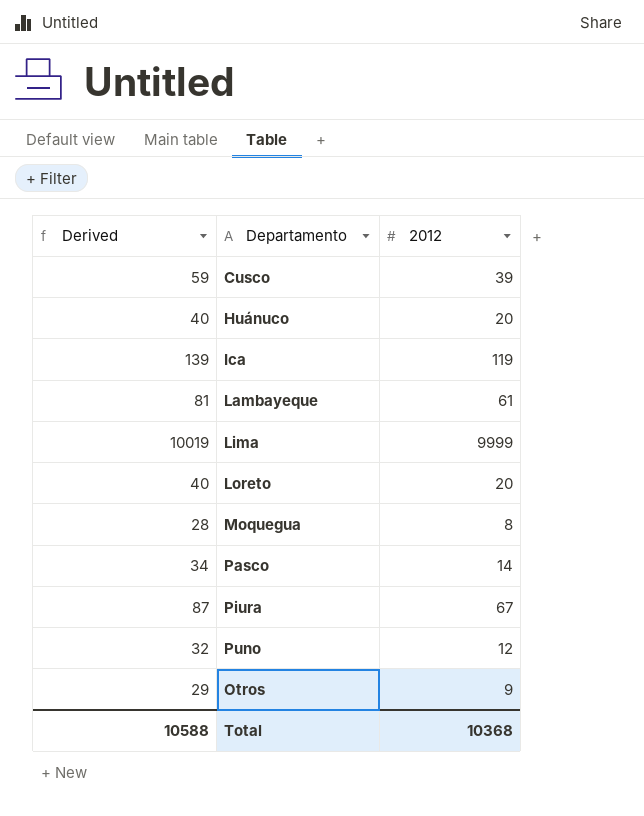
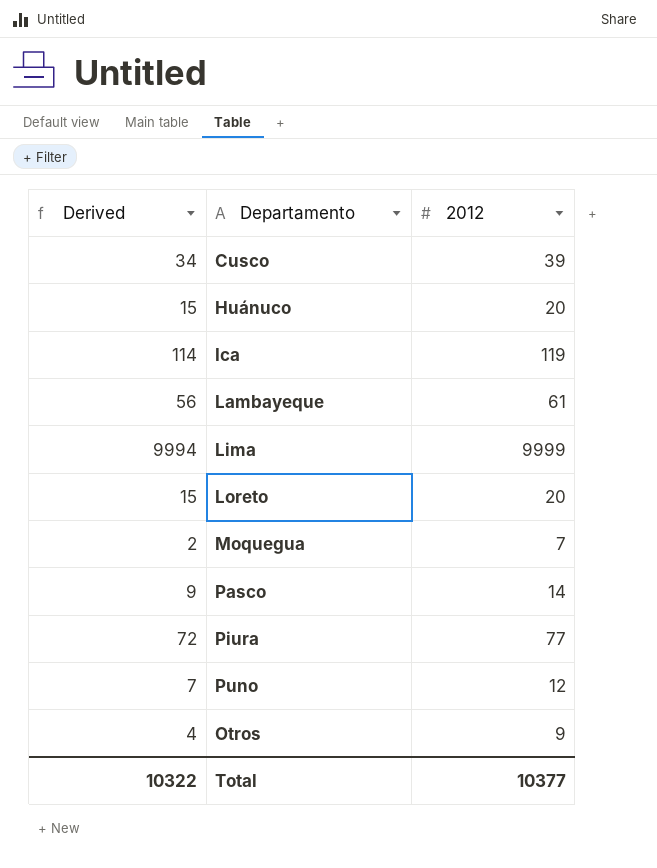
column Derived | formula: [2012] + 20 -> [2012] - 5
Moquegua | 2012: 8 -> 7
Piura | 2012: 67 -> 77
Total | Derived: 10588 -> 10322
Total | 2012: 10368 -> 10377

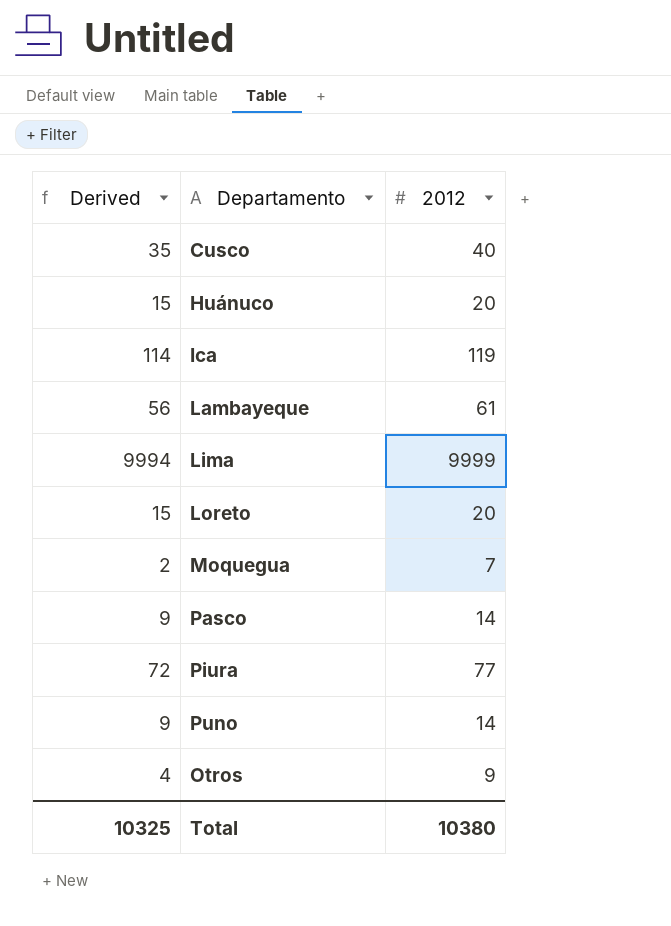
Cusco | Derived: 34 -> 35
Cusco | 2012: 39 -> 40
Puno | Derived: 7 -> 9
Puno | 2012: 12 -> 14
Total | Derived: 10322 -> 10325
Total | 2012: 10377 -> 10380

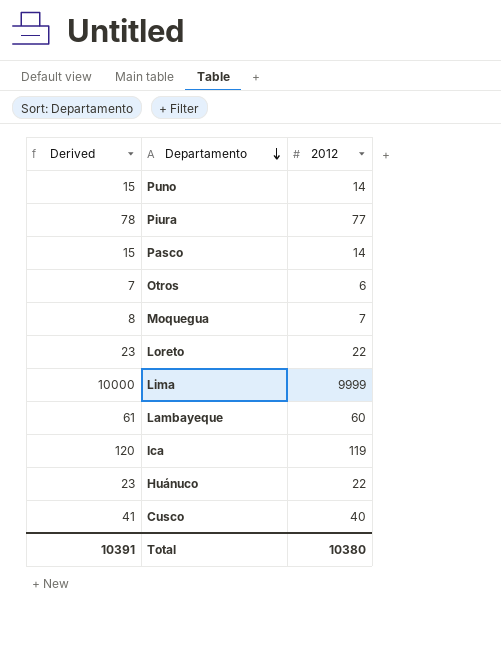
row order: none -> Departamento descending
column Derived | formula: [2012] - 5 -> [2012] + 1
Otros | 2012: 9 -> 6
Loreto | 2012: 20 -> 22
Lambayeque | 2012: 61 -> 60
Huánuco | 2012: 20 -> 22
Total | Derived: 10325 -> 10391

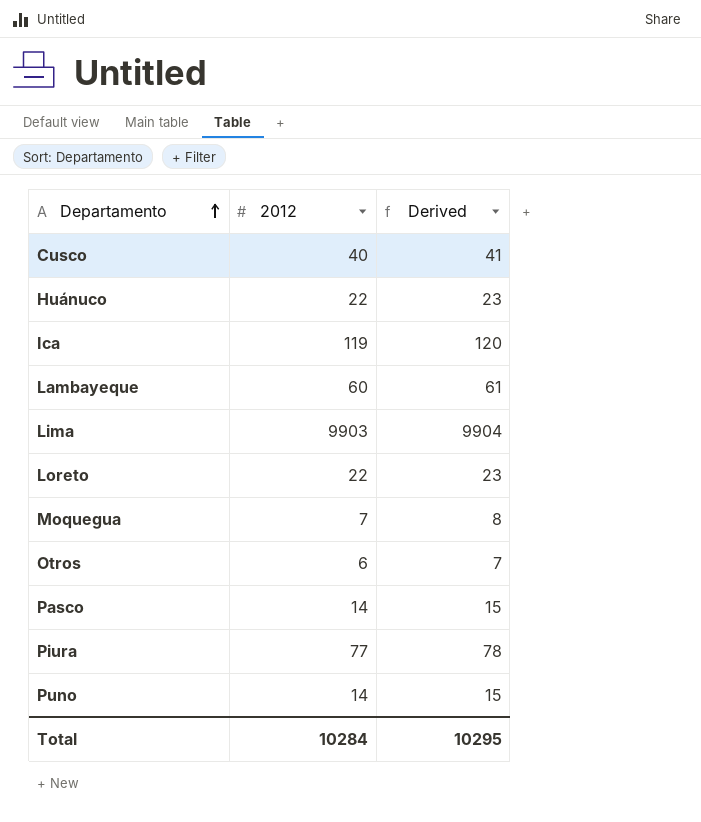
row order: Departamento descending -> Departamento ascending
column Derived | position: 1 -> 3
Lima | 2012: 9999 -> 9903
Lima | Derived: 10000 -> 9904
Total | 2012: 10380 -> 10284
Total | Derived: 10391 -> 10295

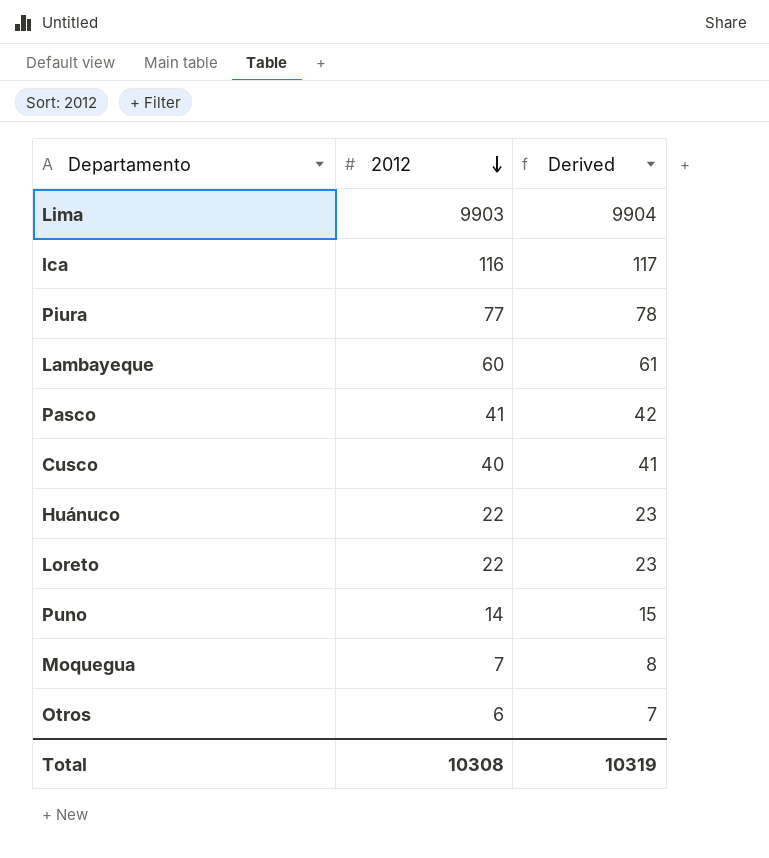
row order: Departamento ascending -> 2012 descending
Ica | 2012: 119 -> 116
Ica | Derived: 120 -> 117
Pasco | 2012: 14 -> 41
Pasco | Derived: 15 -> 42
Total | 2012: 10284 -> 10308
Total | Derived: 10295 -> 10319

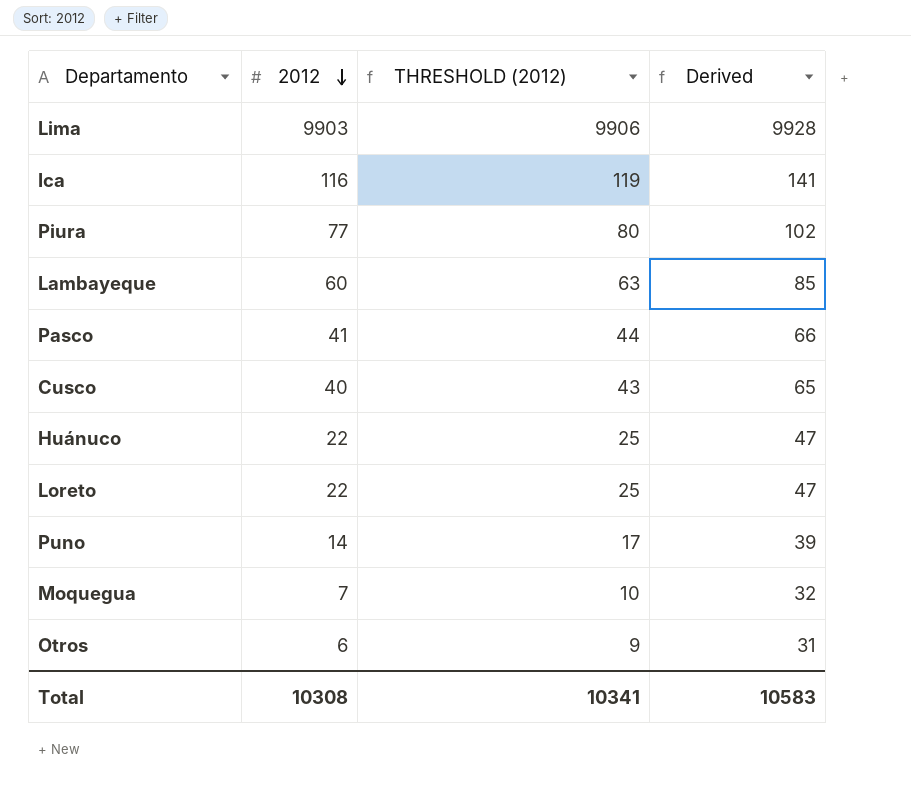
column THRESHOLD (2012) | formula: none -> [2012] + 3
column Derived | formula: [2012] + 1 -> [2012] + 25
Total | Derived: 10319 -> 10583

